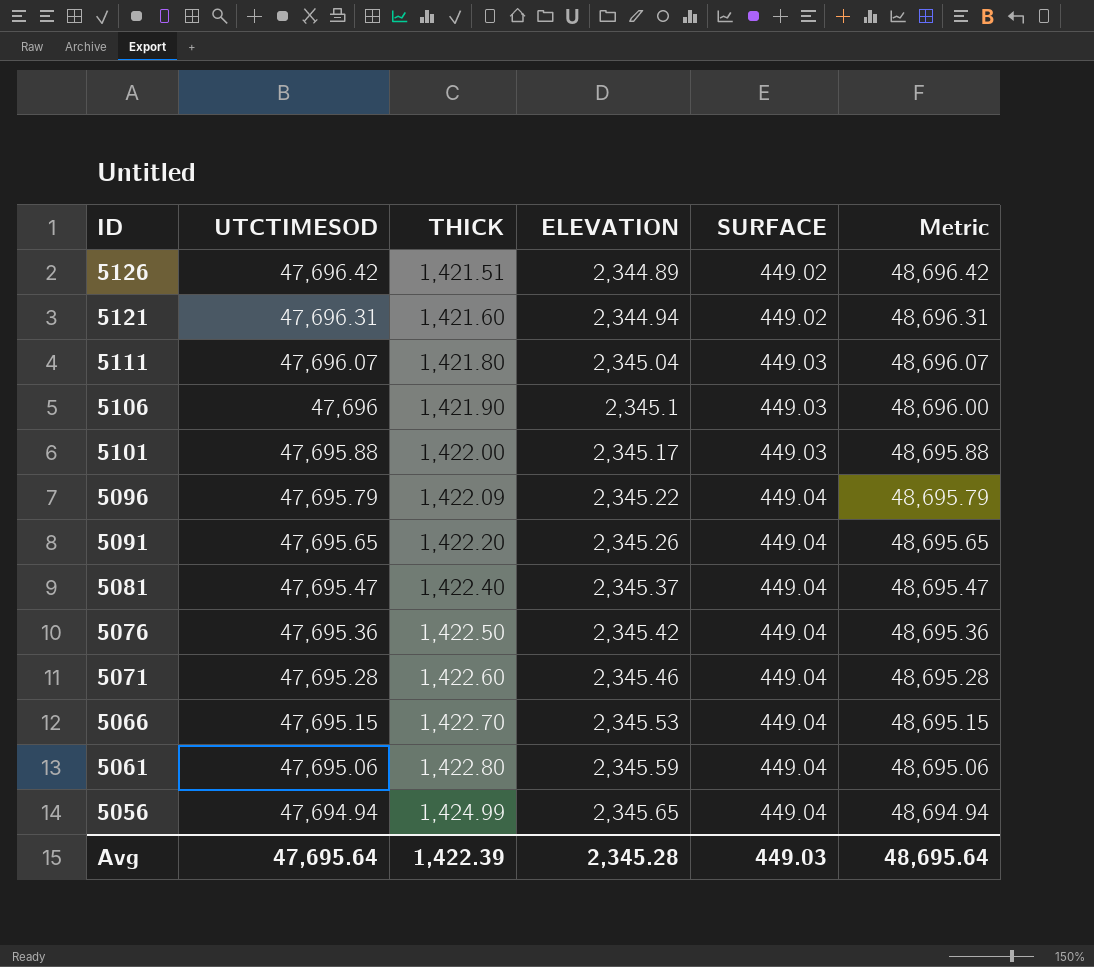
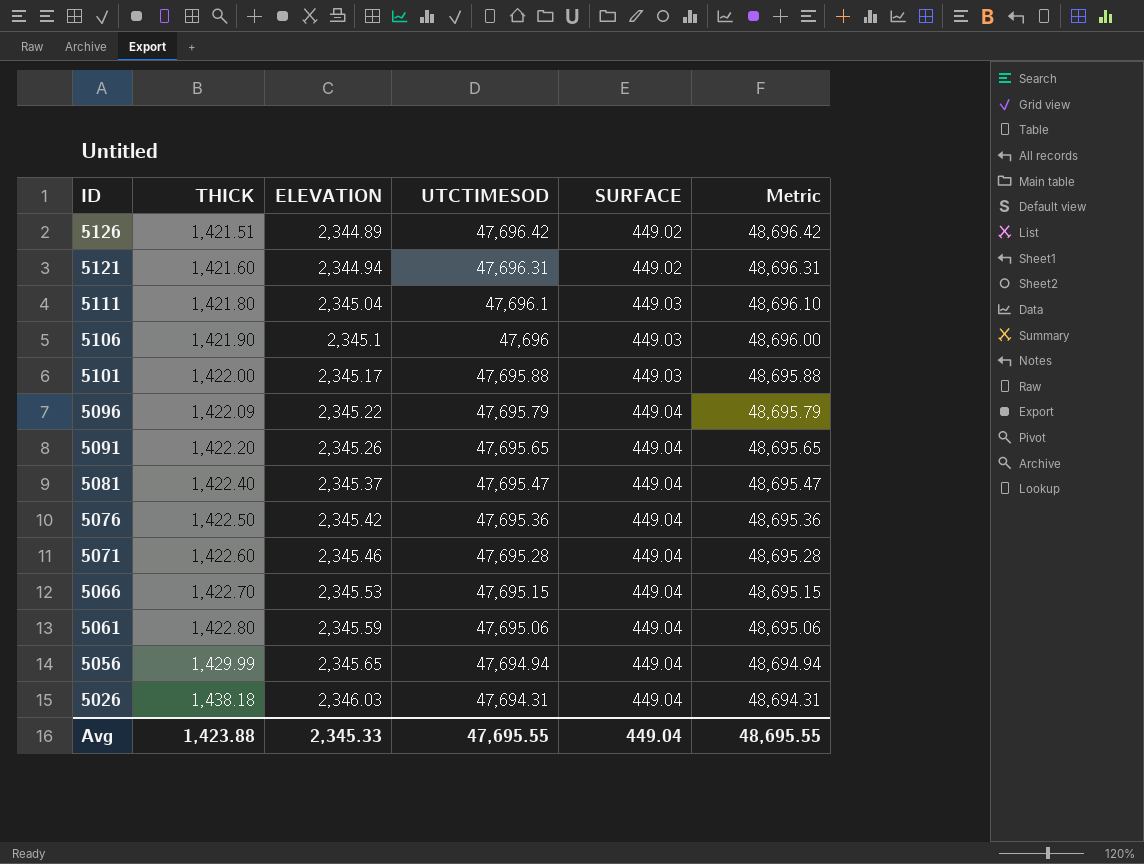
column UTCTIMESOD | position: 2 -> 4
5111 | UTCTIMESOD: 47,696.07 -> 47,696.1
5111 | Metric: 48,696.07 -> 48,696.10
5056 | THICK: 1,424.99 -> 1,429.99
row 5026: none -> 1,438.18 | 2,346.03 | 47,694.31 | 449.04 | 48,694.31
Avg | THICK: 1,422.39 -> 1,423.88
Avg | ELEVATION: 2,345.28 -> 2,345.33
Avg | UTCTIMESOD: 47,695.64 -> 47,695.55
Avg | SURFACE: 449.03 -> 449.04
Avg | Metric: 48,695.64 -> 48,695.55

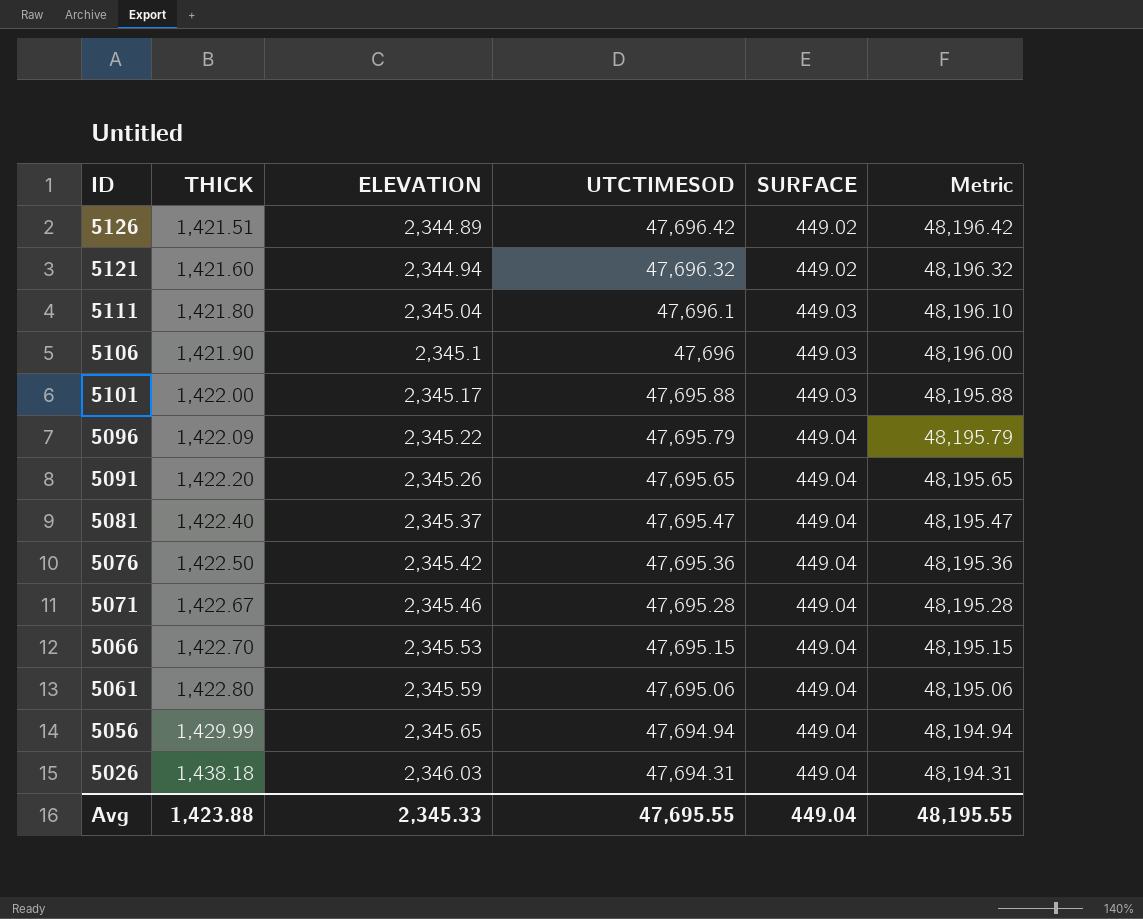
column Metric | formula: [UTCTIMESOD] + 1000 -> [UTCTIMESOD] + 500
5121 | UTCTIMESOD: 47,696.31 -> 47,696.32
5071 | THICK: 1,422.60 -> 1,422.67
Avg | Metric: 48,695.55 -> 48,195.55

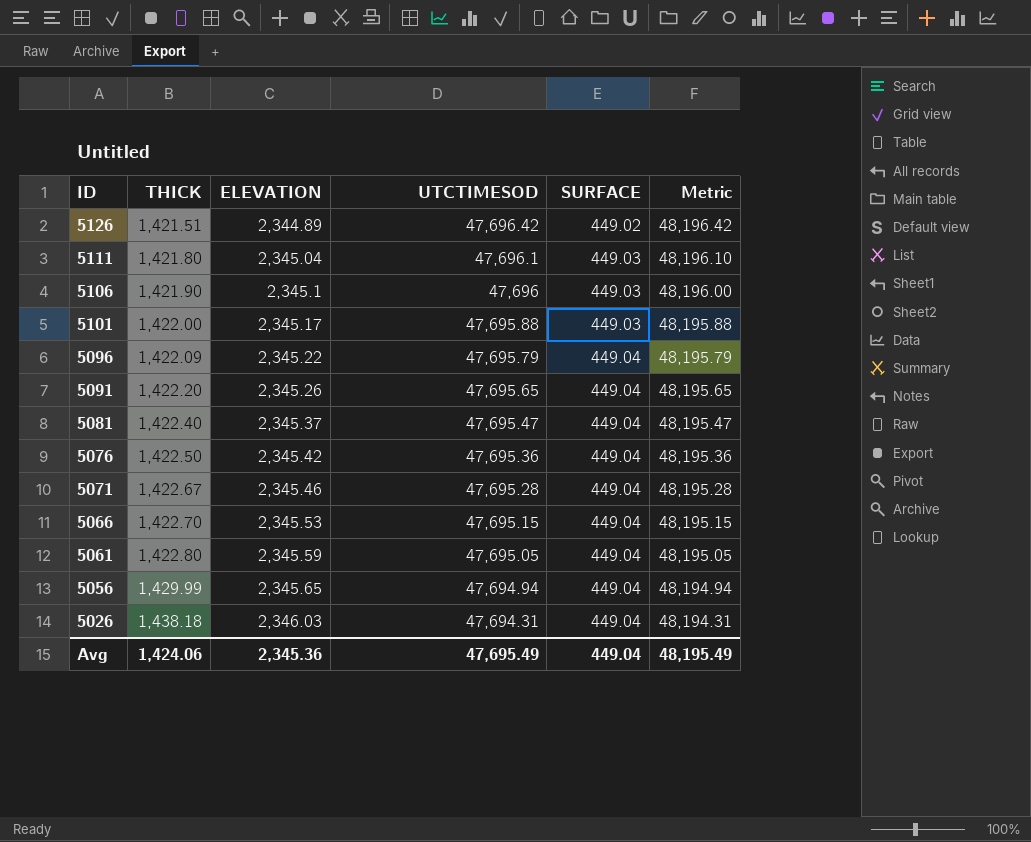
row 5121: 1,421.60 | 2,344.94 | 47,696.32 | 449.02 | 48,196.32 -> none
5061 | UTCTIMESOD: 47,695.06 -> 47,695.05
5061 | Metric: 48,195.06 -> 48,195.05
Avg | THICK: 1,423.88 -> 1,424.06
Avg | ELEVATION: 2,345.33 -> 2,345.36
Avg | UTCTIMESOD: 47,695.55 -> 47,695.49
Avg | Metric: 48,195.55 -> 48,195.49

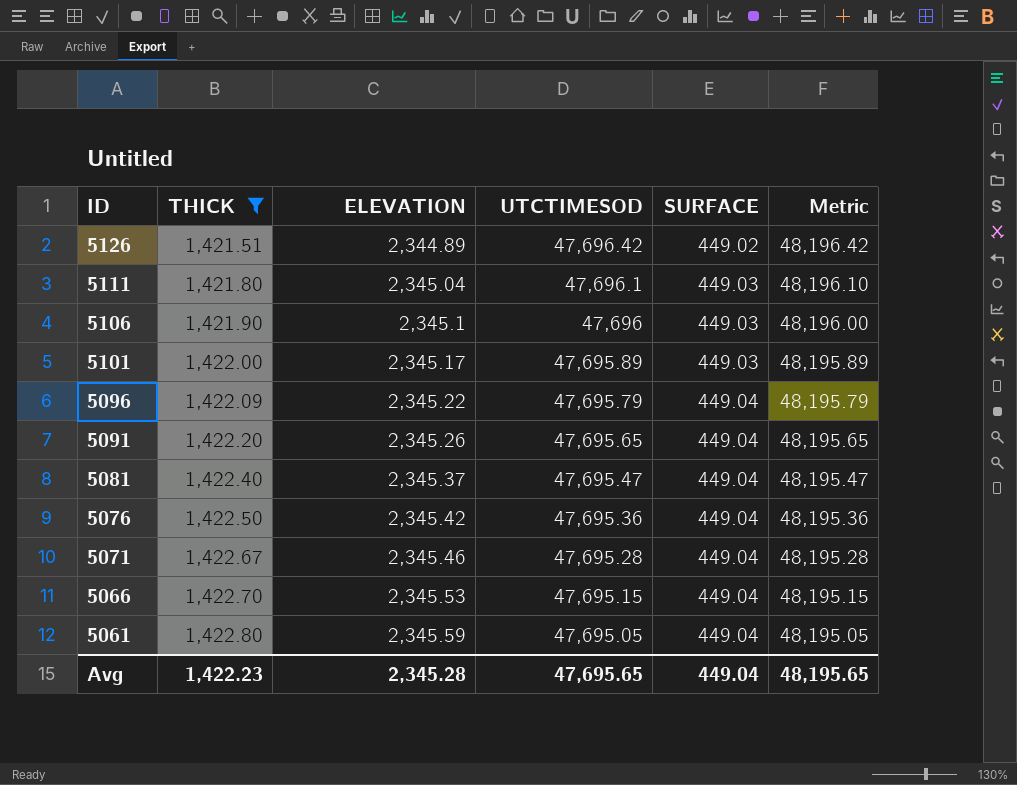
filter: none -> THICK <= 1,422.80
5101 | UTCTIMESOD: 47,695.88 -> 47,695.89
5101 | Metric: 48,195.88 -> 48,195.89
Avg | THICK: 1,424.06 -> 1,422.23
Avg | ELEVATION: 2,345.36 -> 2,345.28
Avg | UTCTIMESOD: 47,695.49 -> 47,695.65
Avg | Metric: 48,195.49 -> 48,195.65

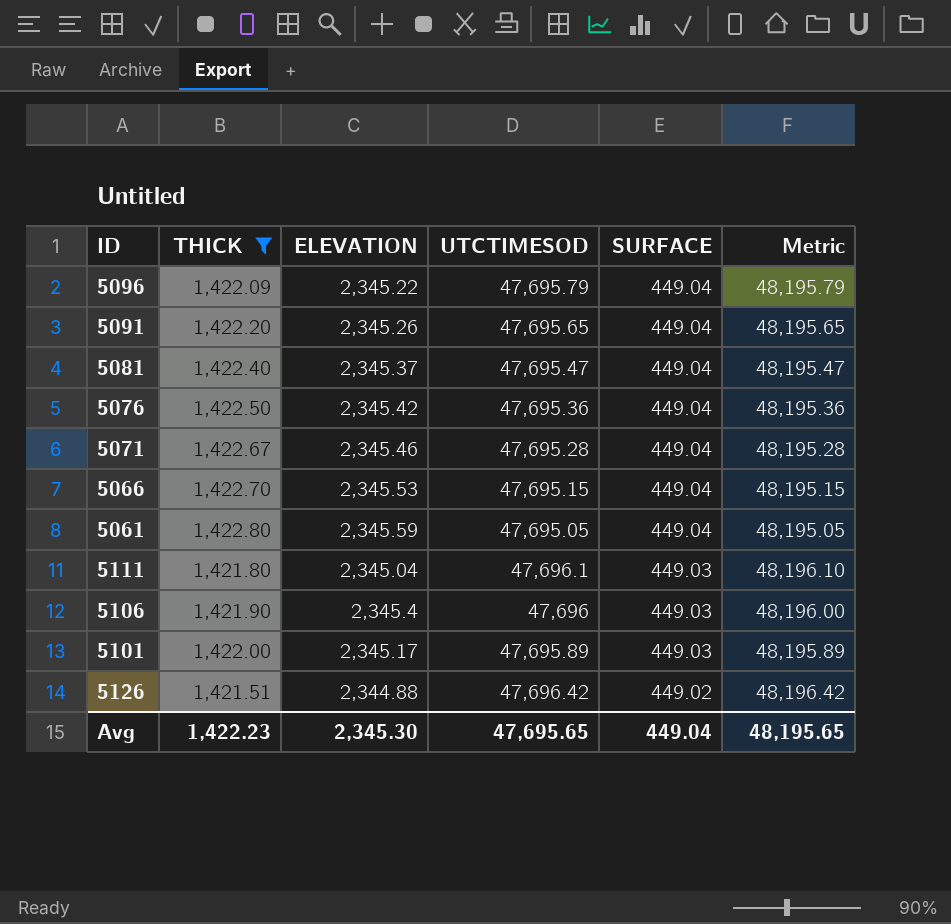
row order: ID descending -> SURFACE descending
5106 | ELEVATION: 2,345.1 -> 2,345.4
5126 | ELEVATION: 2,344.89 -> 2,344.88
Avg | ELEVATION: 2,345.28 -> 2,345.30

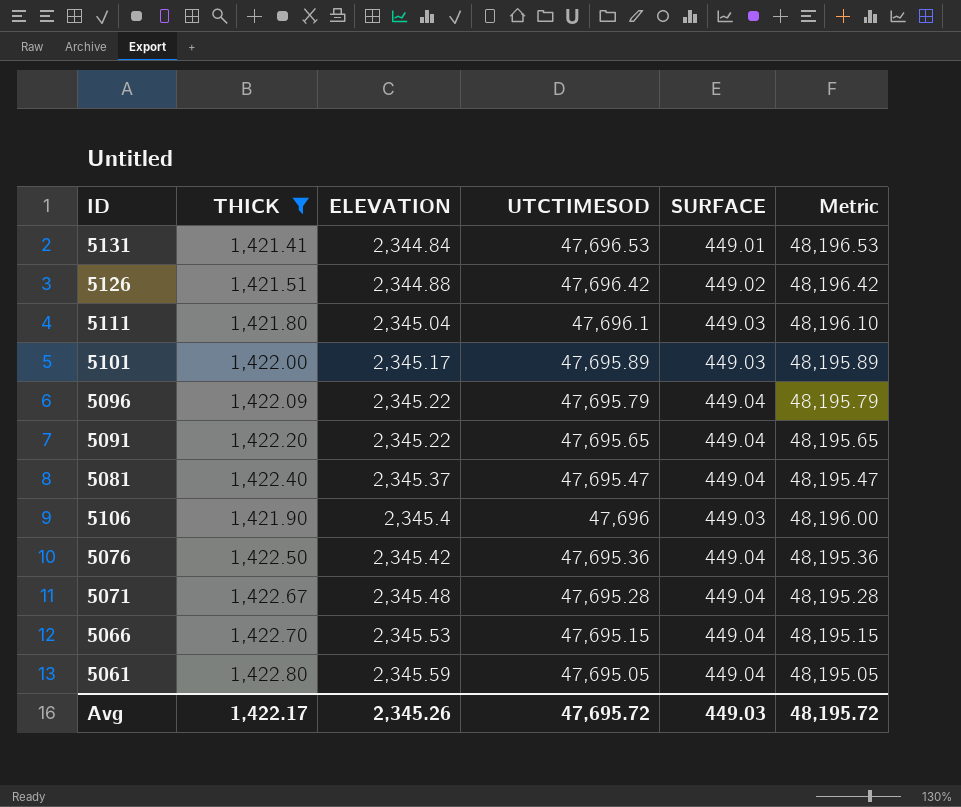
row order: SURFACE descending -> ELEVATION ascending
row 5131: none -> 1,421.41 | 2,344.84 | 47,696.53 | 449.01 | 48,196.53
5091 | ELEVATION: 2,345.26 -> 2,345.22
5071 | ELEVATION: 2,345.46 -> 2,345.48
Avg | THICK: 1,422.23 -> 1,422.17
Avg | ELEVATION: 2,345.30 -> 2,345.26
Avg | UTCTIMESOD: 47,695.65 -> 47,695.72
Avg | SURFACE: 449.04 -> 449.03
Avg | Metric: 48,195.65 -> 48,195.72

